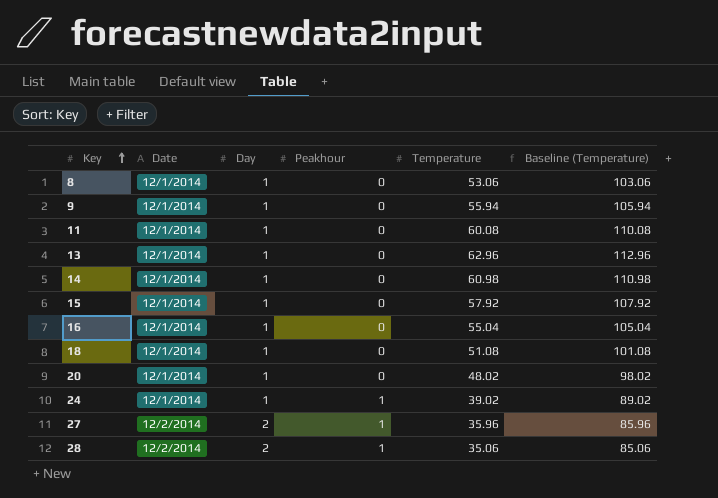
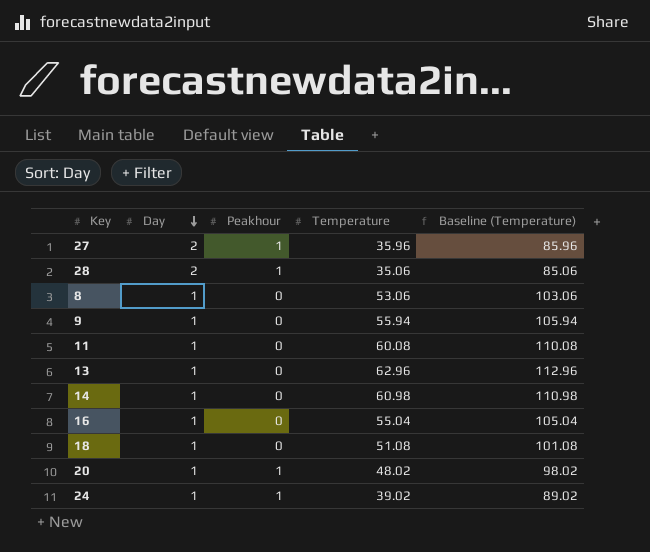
row order: Key ascending -> Day descending
column Date | position: 2 -> none
row 15: 12/1/2014 | 1 | 0 | 57.92 | 107.92 -> none
20 | Peakhour: 0 -> 1

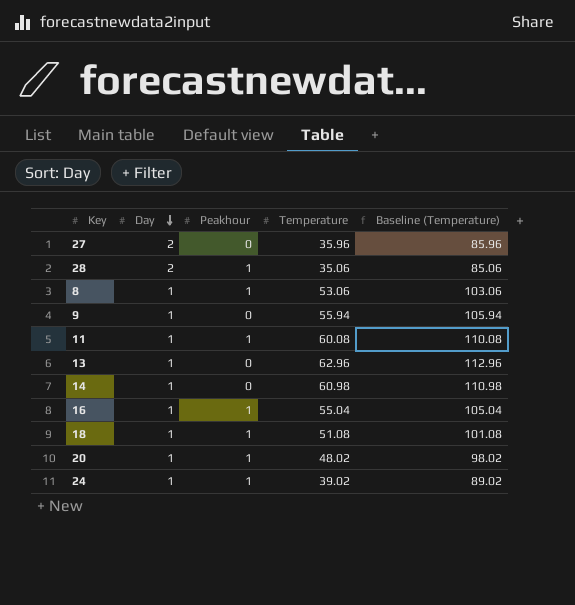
27 | Peakhour: 1 -> 0
8 | Peakhour: 0 -> 1
11 | Peakhour: 0 -> 1
16 | Peakhour: 0 -> 1
18 | Peakhour: 0 -> 1

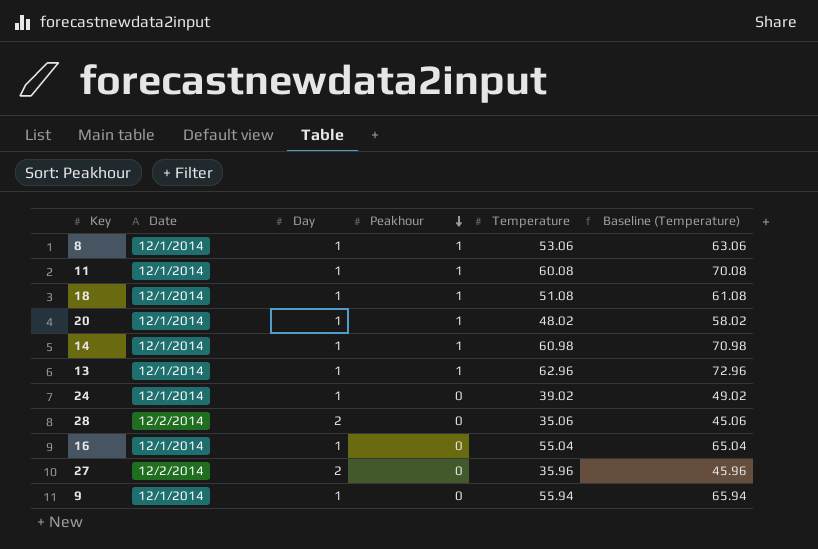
row order: Day descending -> Peakhour descending
column Date | position: none -> 2
column Baseline (Temperature) | formula: [Temperature] + 50 -> [Temperature] + 10
14 | Peakhour: 0 -> 1
13 | Peakhour: 0 -> 1
24 | Peakhour: 1 -> 0
28 | Peakhour: 1 -> 0
16 | Peakhour: 1 -> 0

